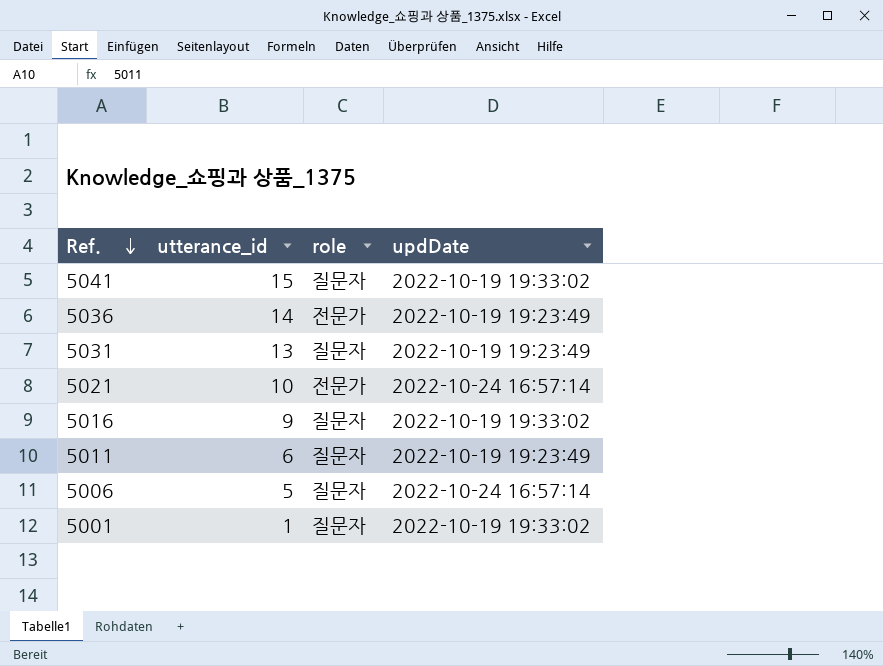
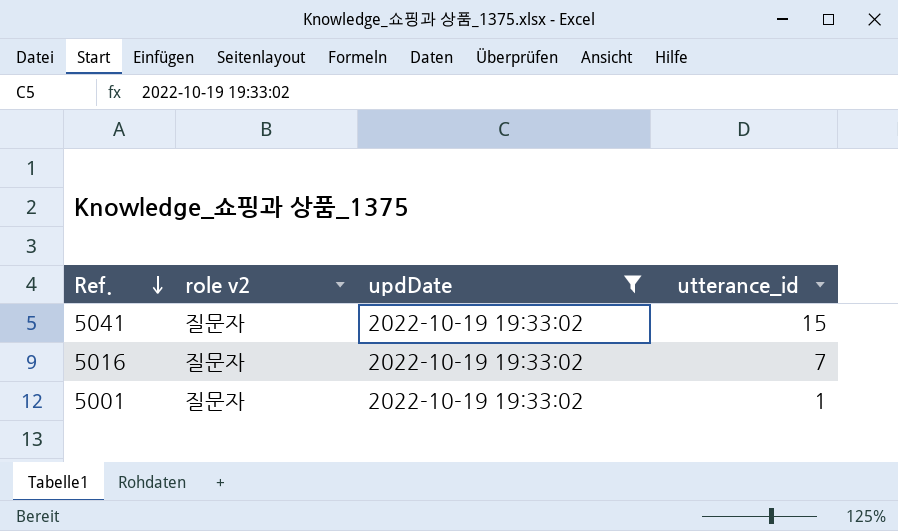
filter: none -> updDate = 2022-10-19 19:33:02
column name: role -> role v2
column utterance_id | position: 2 -> 4
5016 | utterance_id: 9 -> 7

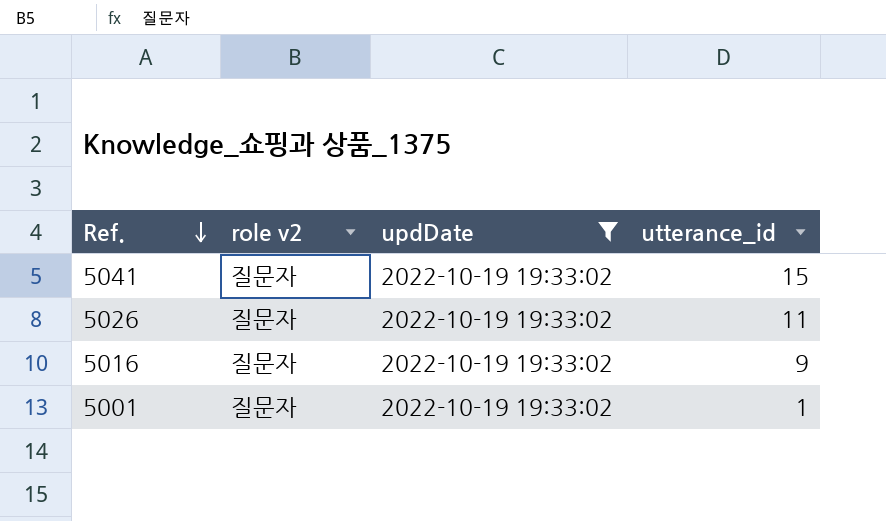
row 5026: none -> 질문자 | 2022-10-19 19:33:02 | 11
5016 | utterance_id: 7 -> 9

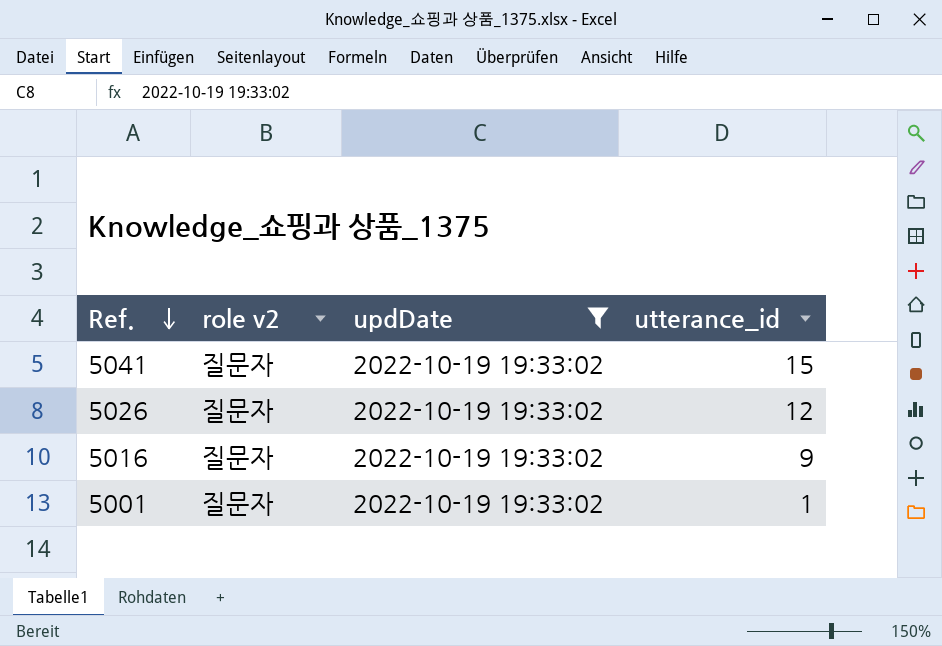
5026 | utterance_id: 11 -> 12

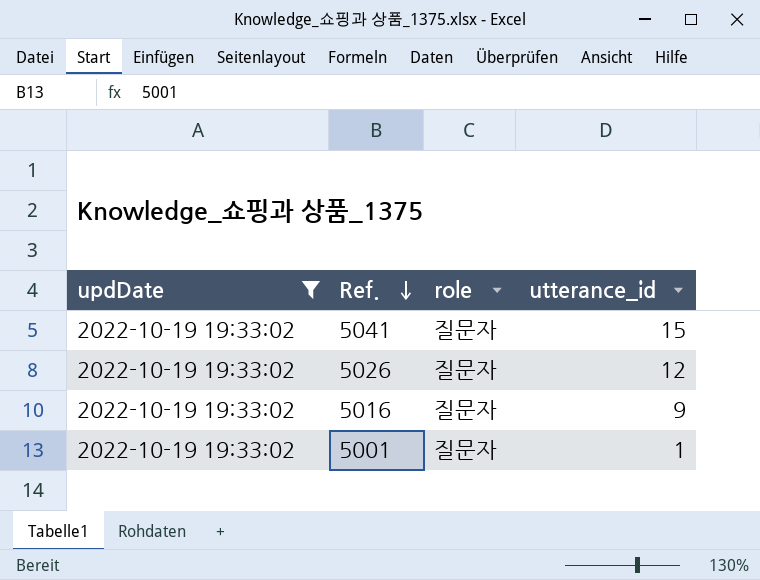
column updDate | position: 3 -> 1
column name: role v2 -> role

